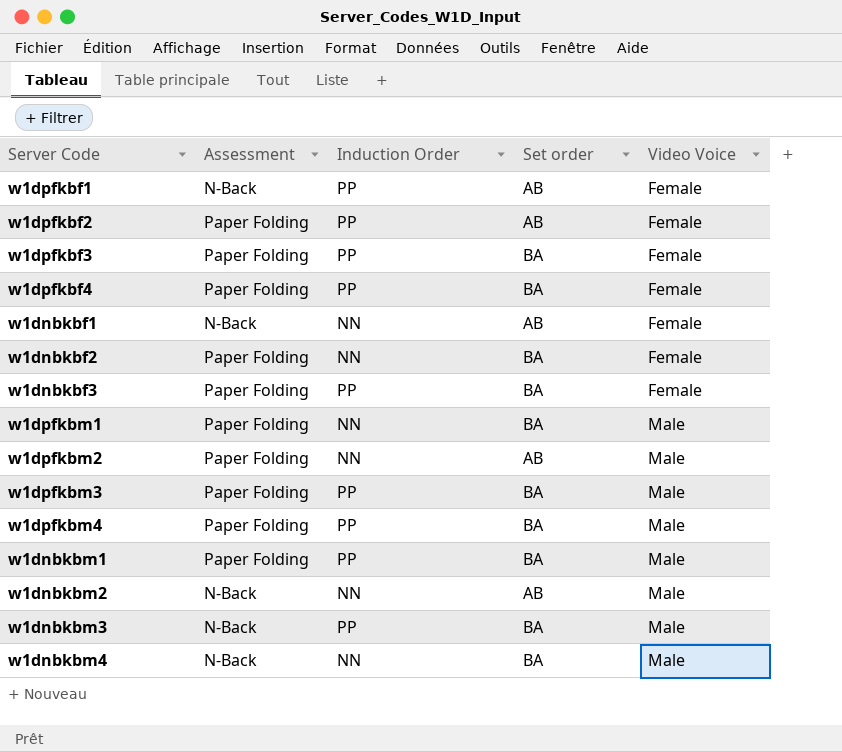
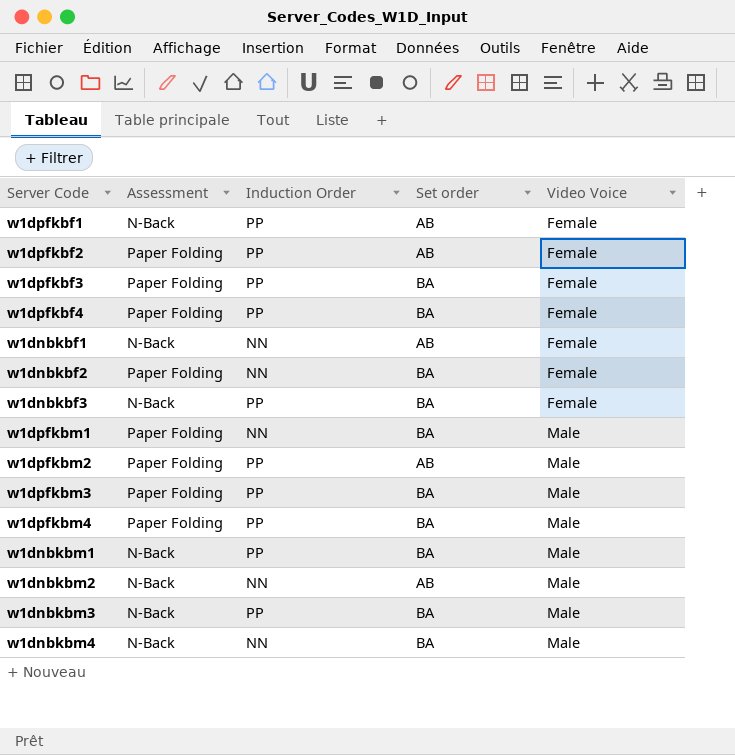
w1dnbkbf3 | Assessment: Paper Folding -> N-Back
w1dpfkbm2 | Induction Order: NN -> PP
w1dnbkbm1 | Assessment: Paper Folding -> N-Back

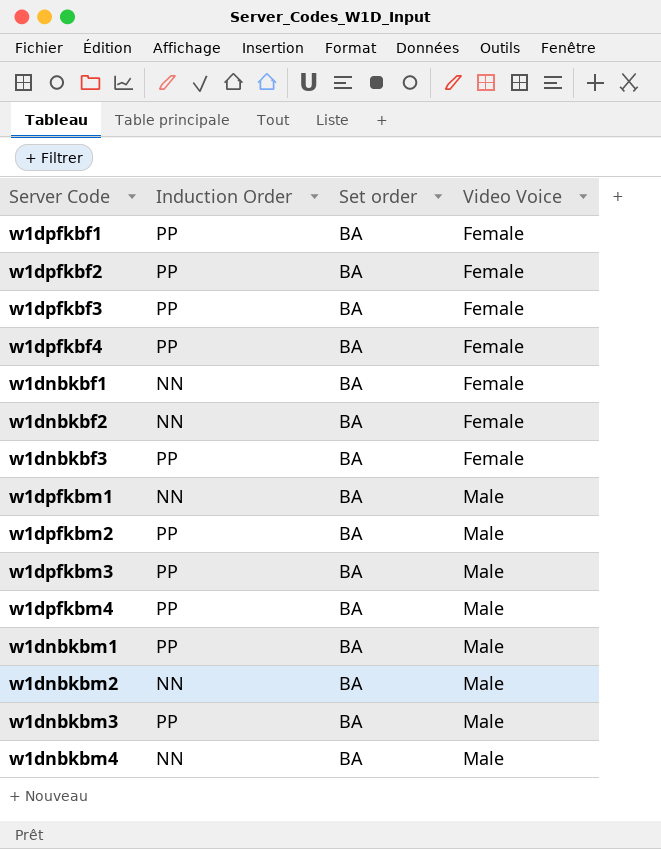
column Assessment | position: 2 -> none
w1dpfkbf1 | Set order: AB -> BA
w1dpfkbf2 | Set order: AB -> BA
w1dnbkbf1 | Set order: AB -> BA
w1dpfkbm2 | Set order: AB -> BA
w1dnbkbm2 | Set order: AB -> BA

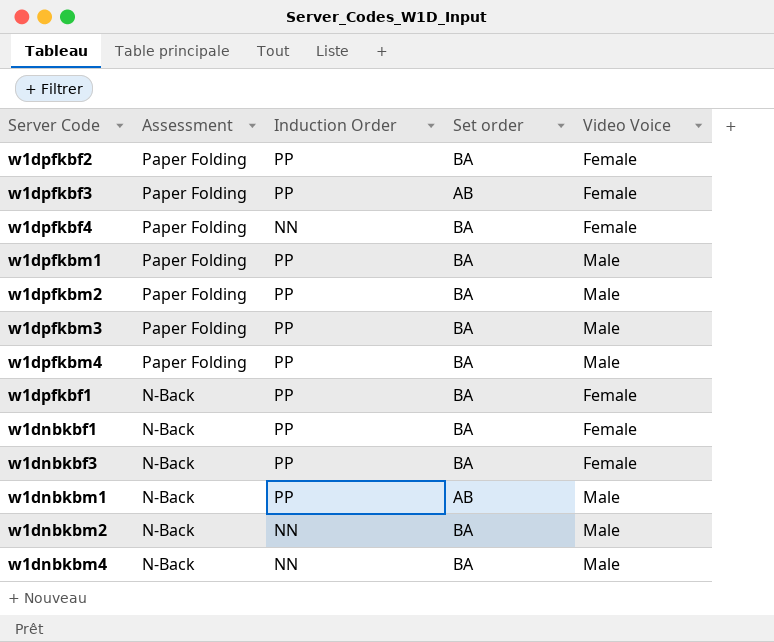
row order: Video Voice ascending -> Assessment descending
column Assessment | position: none -> 2
row w1dnbkbf2: NN | BA | Female -> none
row w1dnbkbm3: PP | BA | Male -> none
w1dpfkbf3 | Set order: BA -> AB
w1dpfkbf4 | Induction Order: PP -> NN
w1dpfkbm1 | Induction Order: NN -> PP
w1dnbkbf1 | Induction Order: NN -> PP
w1dnbkbm1 | Set order: BA -> AB

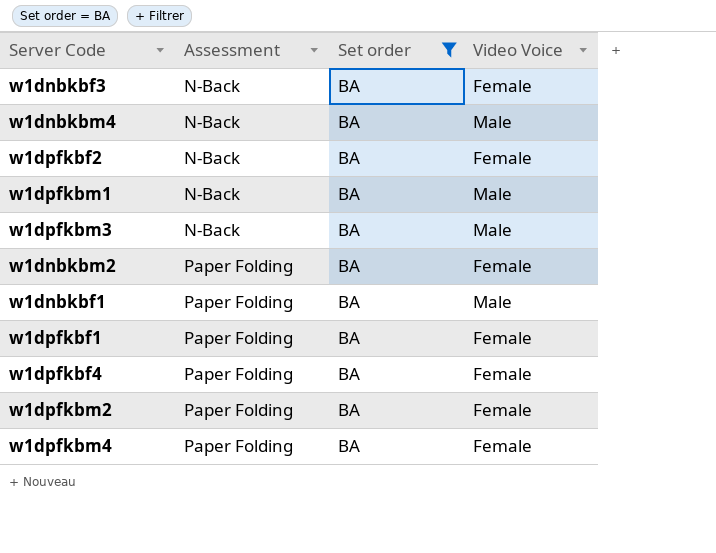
filter: none -> Set order = BA
row order: Assessment descending -> Assessment ascending
column Induction Order | position: 3 -> none
w1dpfkbf2 | Assessment: Paper Folding -> N-Back
w1dpfkbm1 | Assessment: Paper Folding -> N-Back
w1dpfkbm3 | Assessment: Paper Folding -> N-Back
w1dnbkbm2 | Assessment: N-Back -> Paper Folding
w1dnbkbm2 | Video Voice: Male -> Female
w1dnbkbf1 | Assessment: N-Back -> Paper Folding
w1dnbkbf1 | Video Voice: Female -> Male
w1dpfkbf1 | Assessment: N-Back -> Paper Folding
w1dpfkbm2 | Video Voice: Male -> Female
w1dpfkbm4 | Video Voice: Male -> Female

